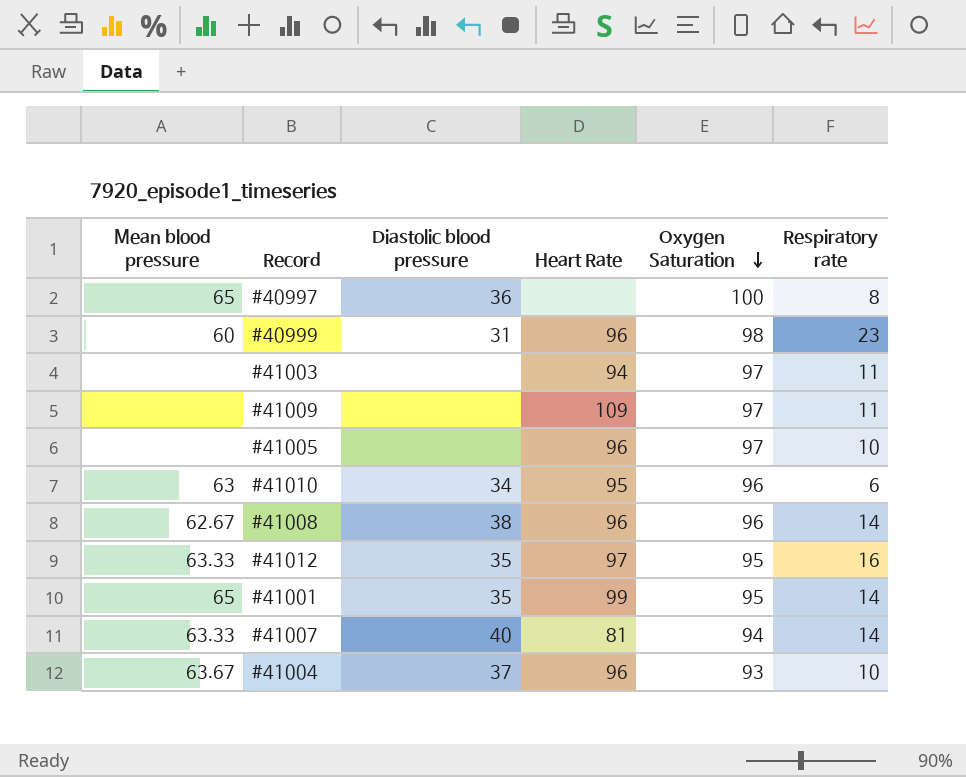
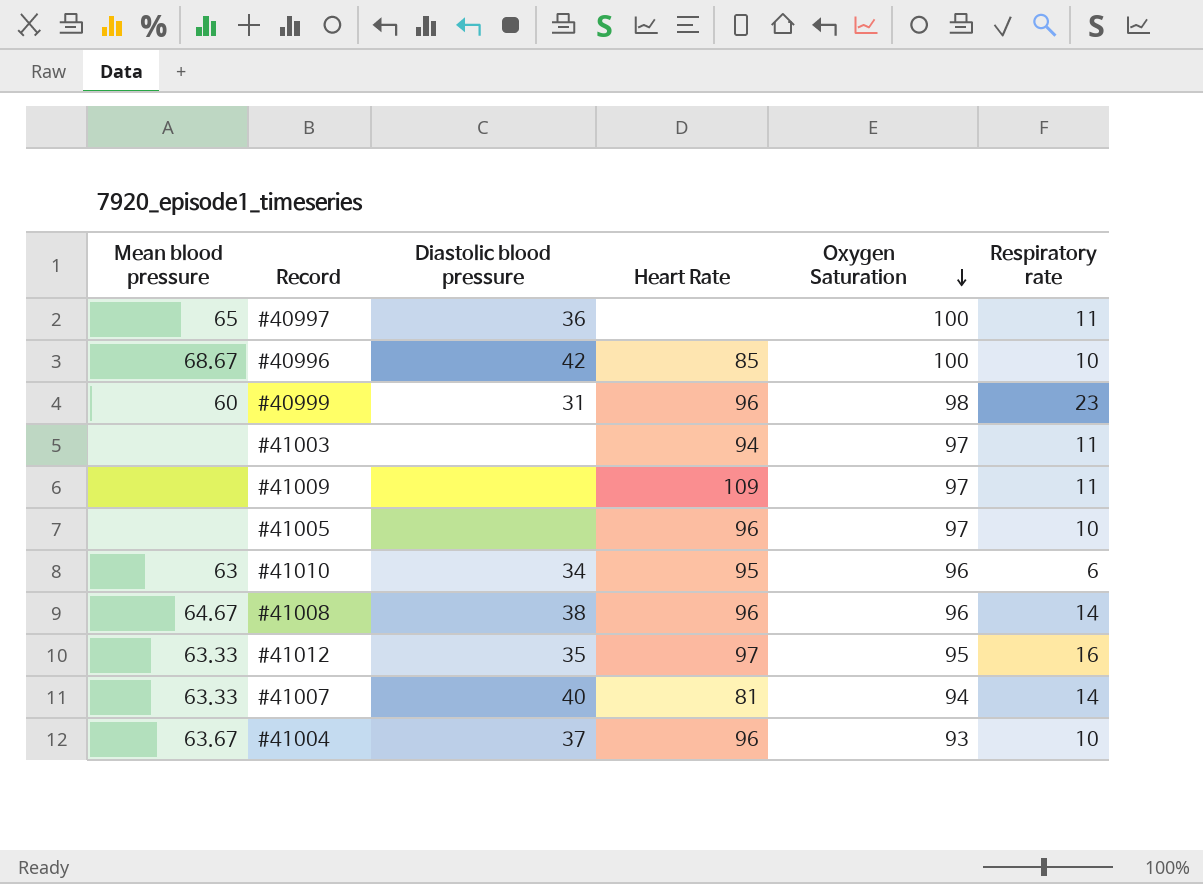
row #41001: 65 | 35 | 99 | 95 | 14 -> none
#40997 | Respiratory rate: 8 -> 11
row #40996: none -> 68.67 | 42 | 85 | 100 | 10
#41008 | Mean blood pressure: 62.67 -> 64.67

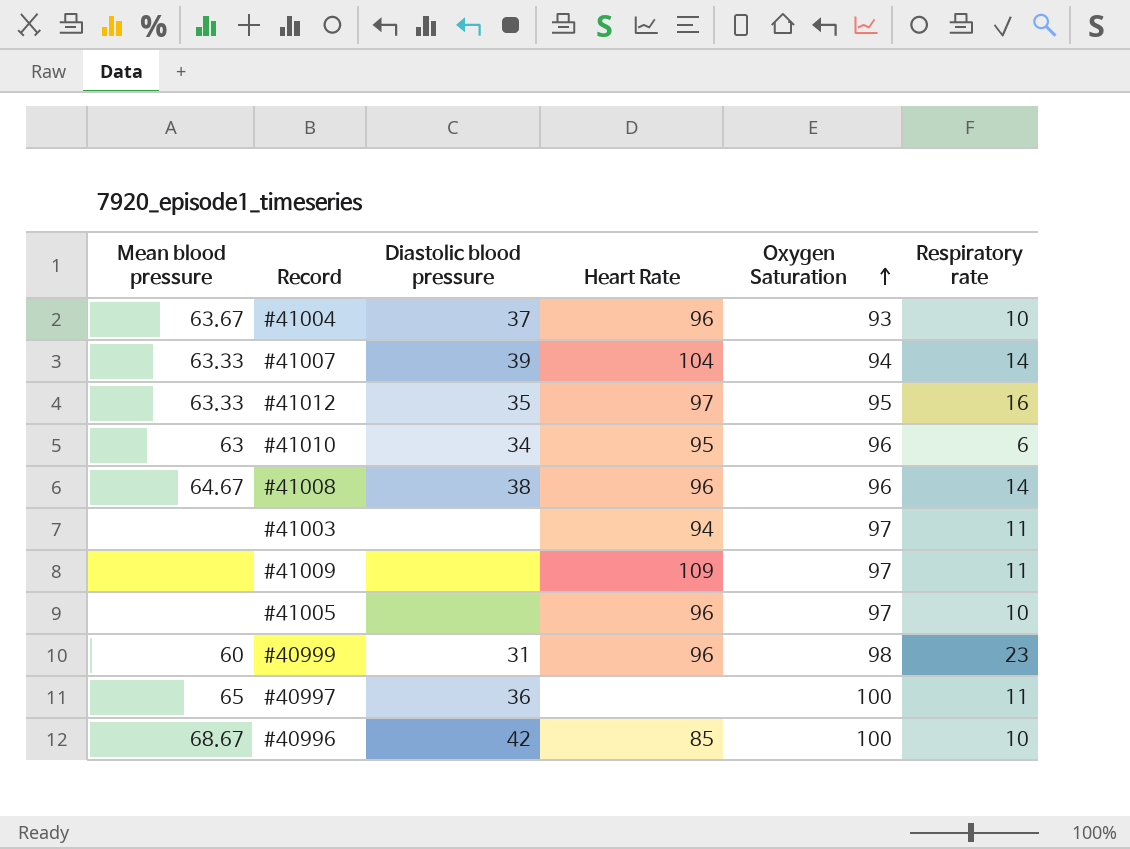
row order: Oxygen Saturation descending -> Oxygen Saturation ascending
#41007 | Diastolic blood pressure: 40 -> 39
#41007 | Heart Rate: 81 -> 104

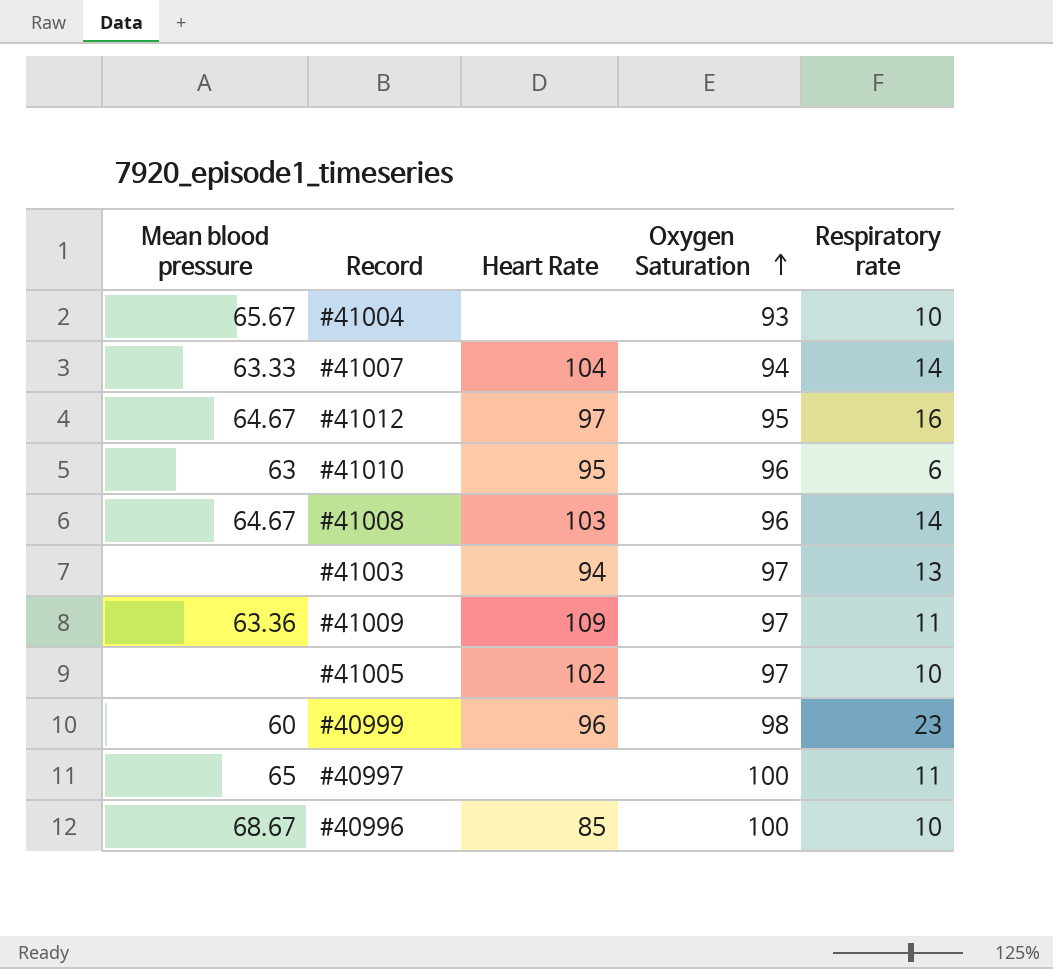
column Diastolic blood pressure | position: 3 -> none
#41004 | Mean blood pressure: 63.67 -> 65.67
#41004 | Heart Rate: 96 -> none
#41012 | Mean blood pressure: 63.33 -> 64.67
#41008 | Heart Rate: 96 -> 103
#41003 | Respiratory rate: 11 -> 13
#41009 | Mean blood pressure: none -> 63.36
#41005 | Heart Rate: 96 -> 102

